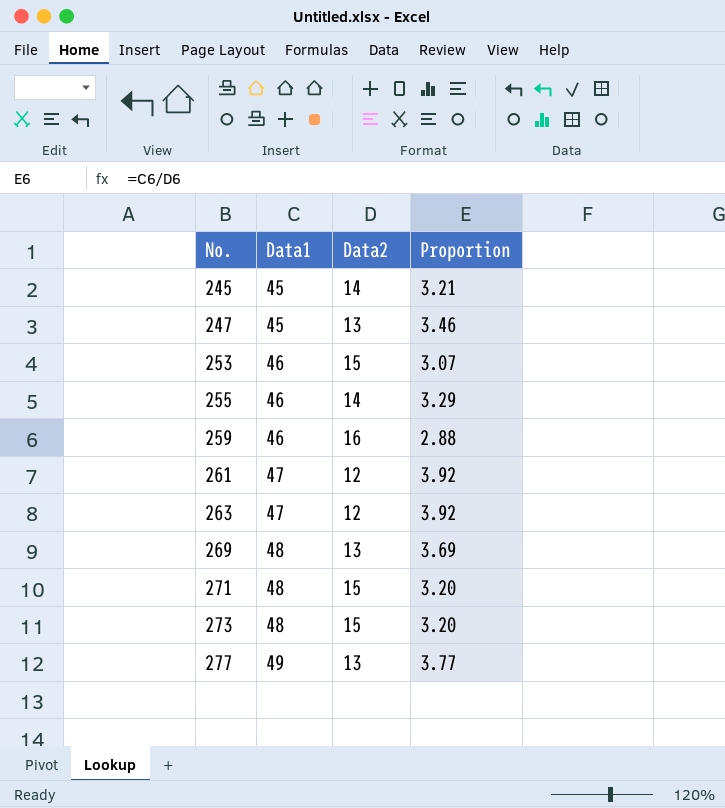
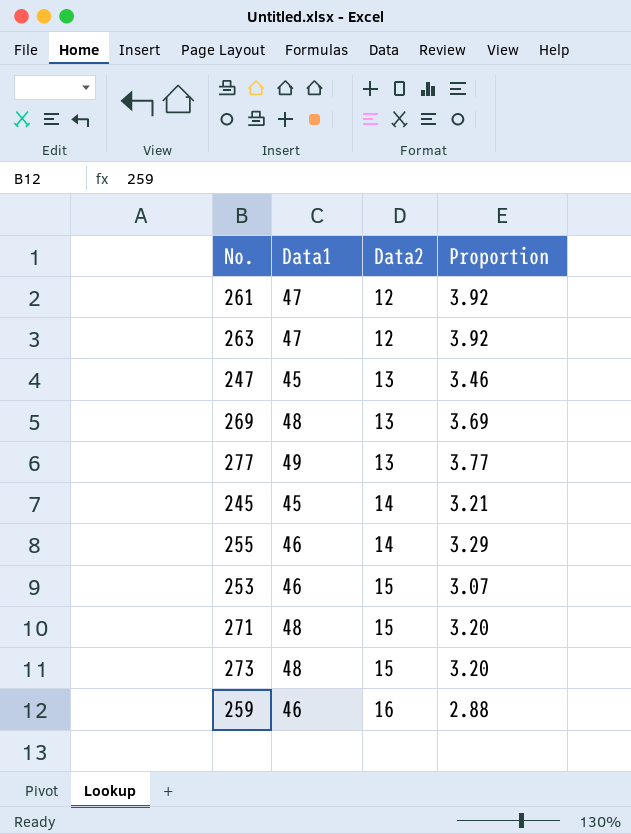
row order: No. ascending -> Data2 ascending

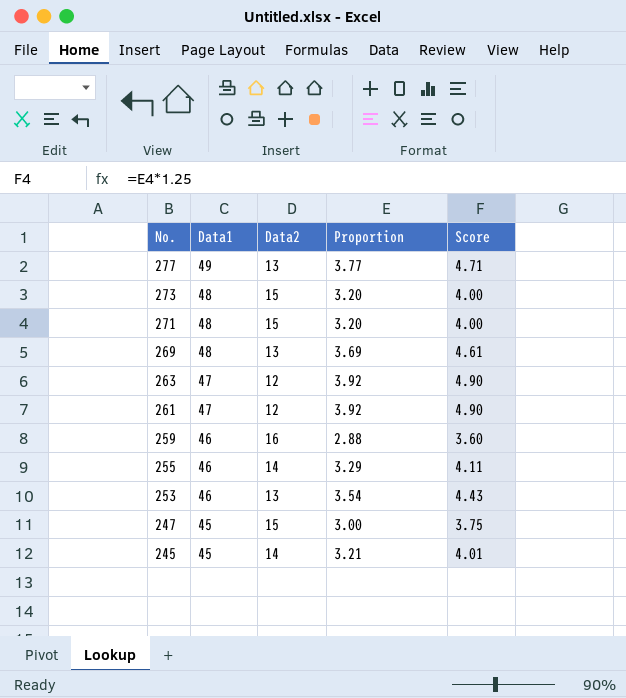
row order: Data2 ascending -> No. descending
column Score | formula: none -> [Proportion] * 1.25
253 | Data2: 15 -> 13
253 | Proportion: 3.07 -> 3.54
247 | Data2: 13 -> 15
247 | Proportion: 3.46 -> 3.00

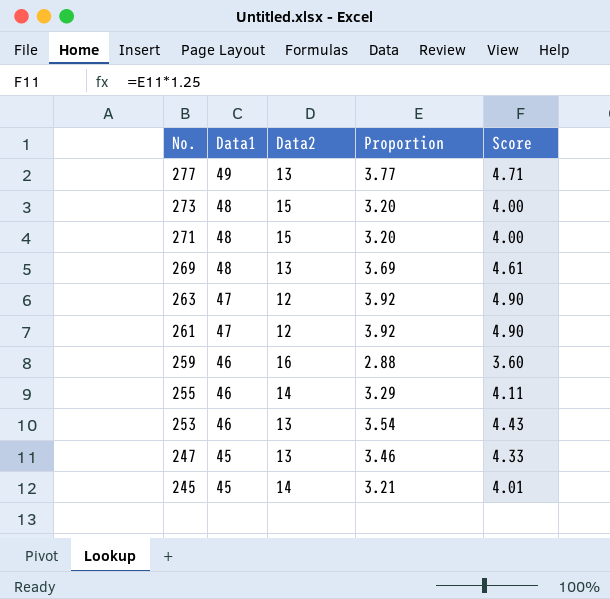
247 | Data2: 15 -> 13
247 | Proportion: 3.00 -> 3.46
247 | Score: 3.75 -> 4.33

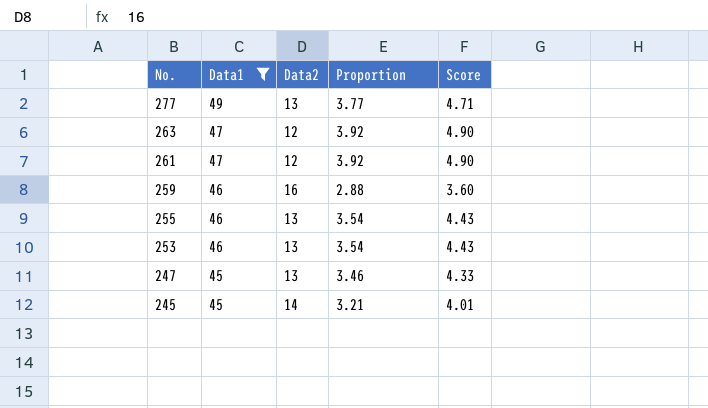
filter: none -> Data1 != 48
255 | Data2: 14 -> 13
255 | Proportion: 3.29 -> 3.54
255 | Score: 4.11 -> 4.43

